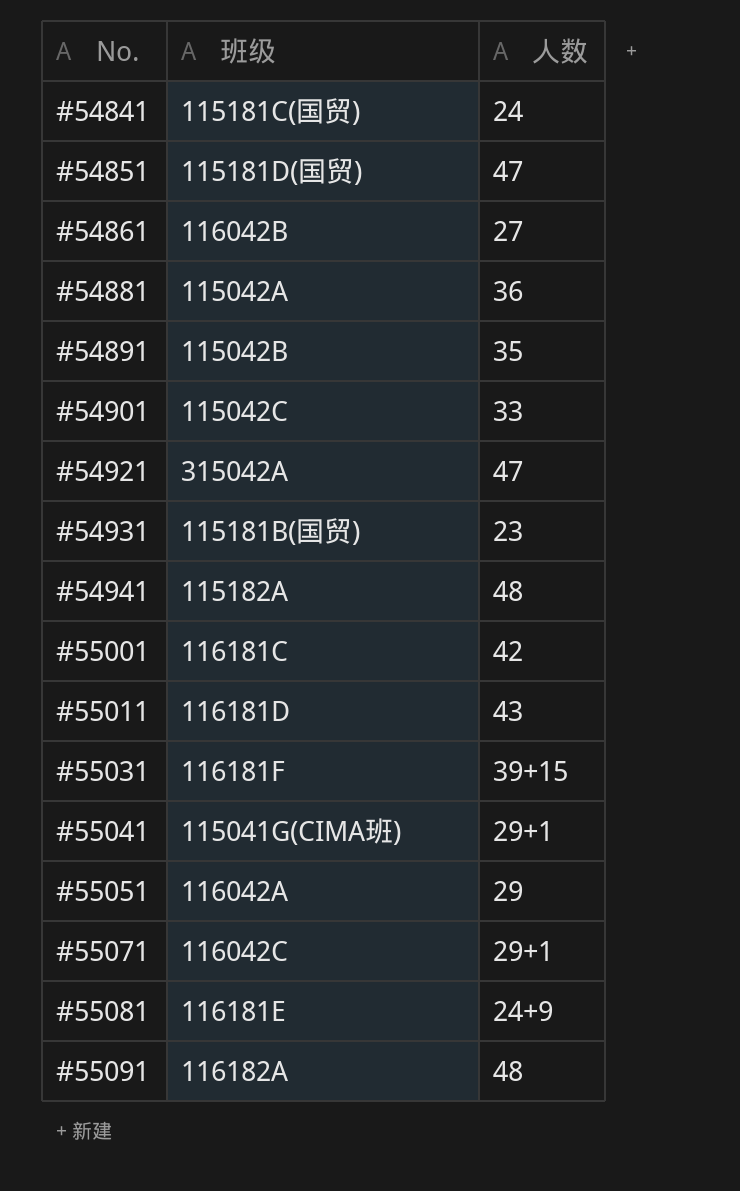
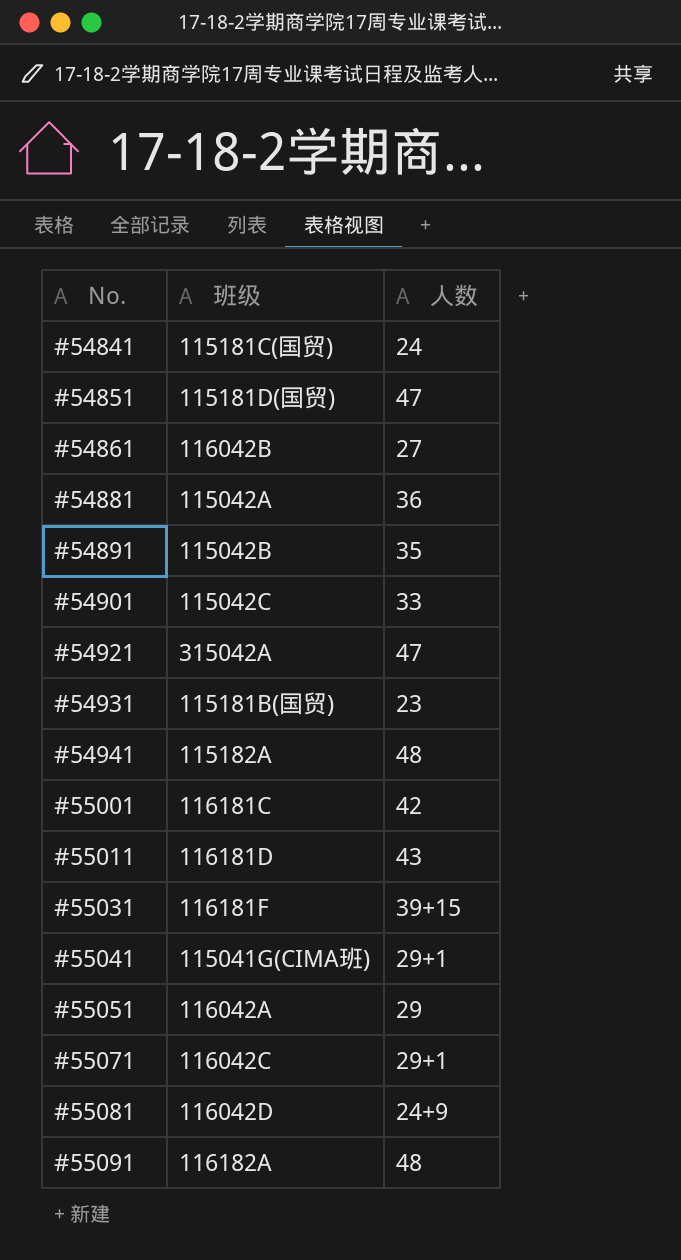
#55081 | 班级: 116181E -> 116042D

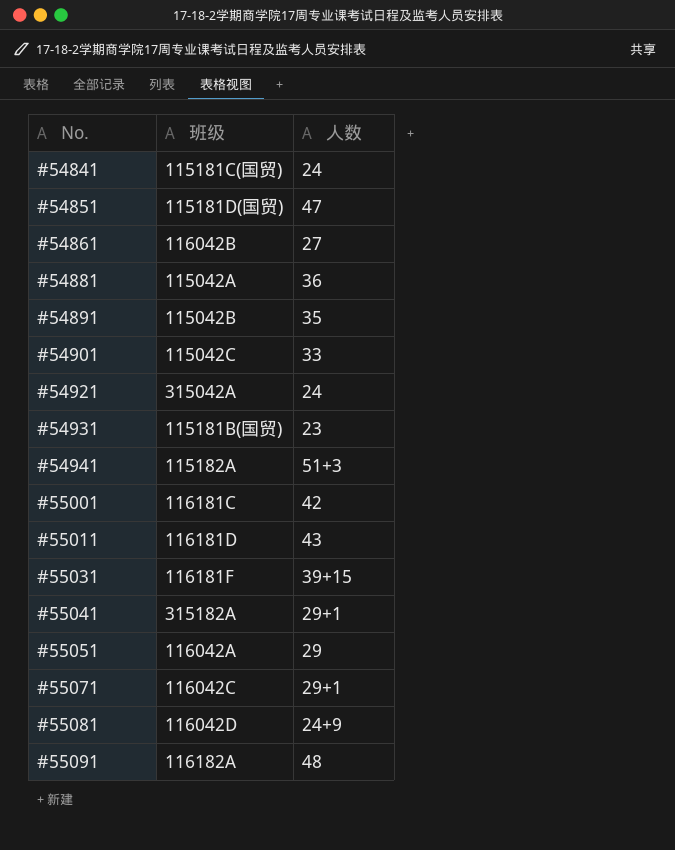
#54921 | 人数: 47 -> 24
#54941 | 人数: 48 -> 51+3
#55041 | 班级: 115041G(CIMA班) -> 315182A

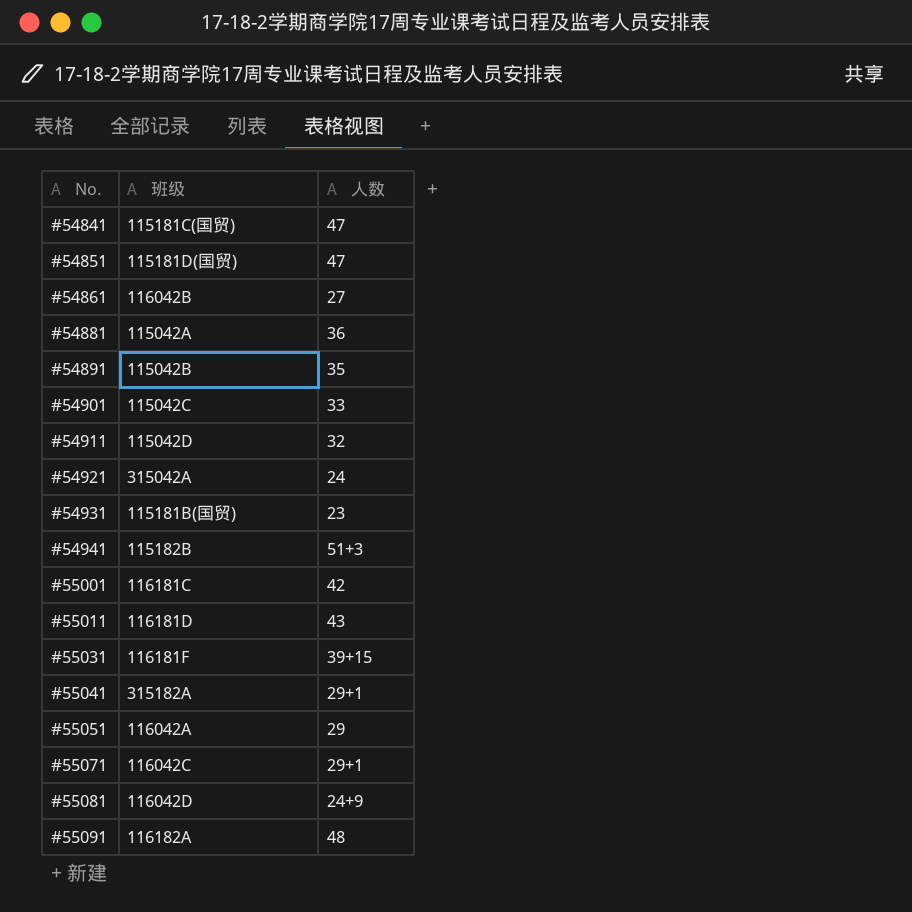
#54841 | 人数: 24 -> 47
row #54911: none -> 115042D | 32
#54941 | 班级: 115182A -> 115182B

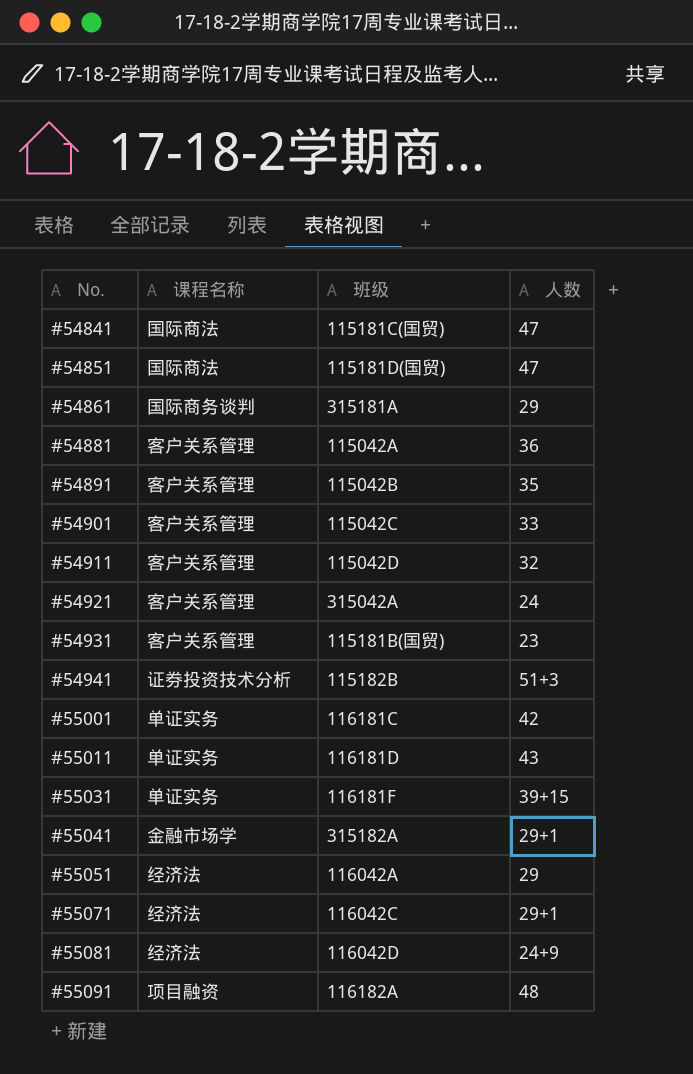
column 课程名称 | position: none -> 2
#54861 | 班级: 116042B -> 315181A
#54861 | 人数: 27 -> 29

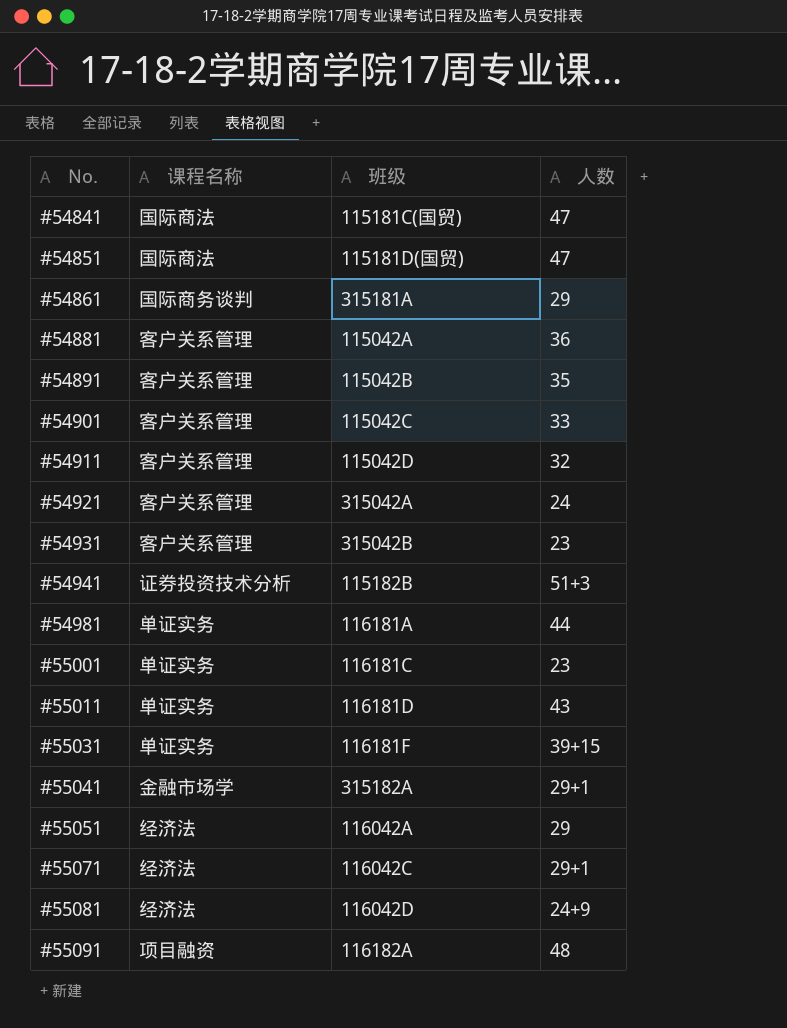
#54931 | 班级: 115181B(国贸) -> 315042B
row #54981: none -> 单证实务 | 116181A | 44
#55001 | 人数: 42 -> 23

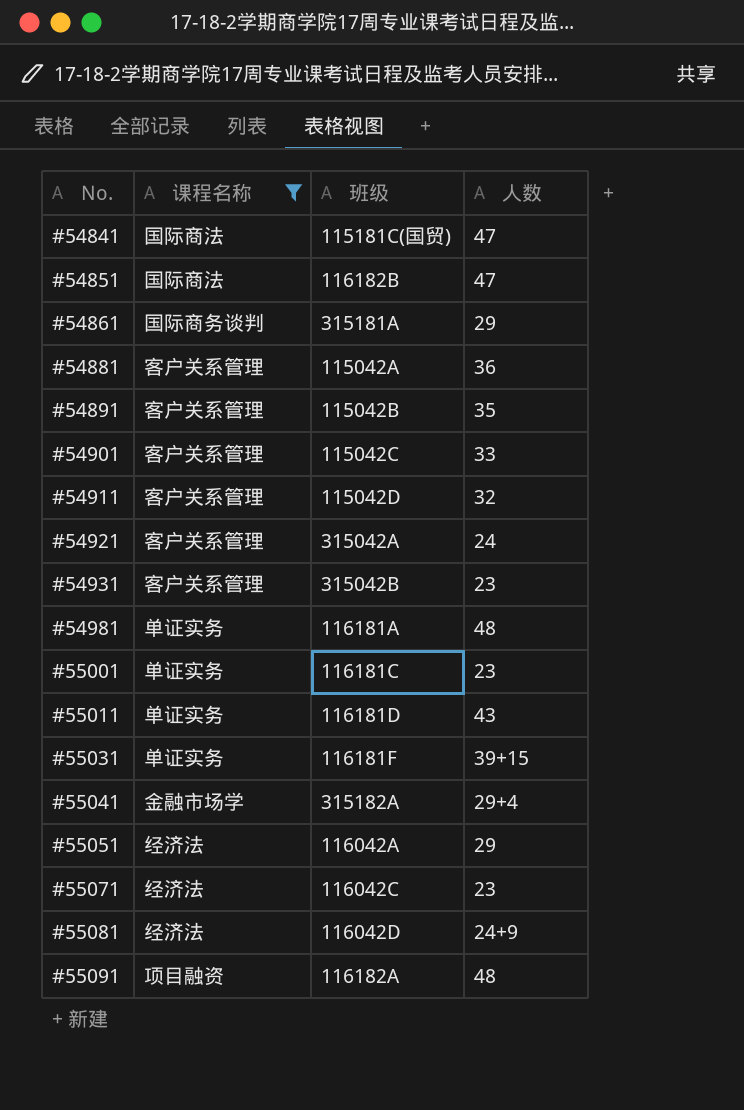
filter: none -> 课程名称 != 证券投资技术分析
#54851 | 班级: 115181D(国贸) -> 116182B
#54981 | 人数: 44 -> 48
#55041 | 人数: 29+1 -> 29+4
#55071 | 人数: 29+1 -> 23

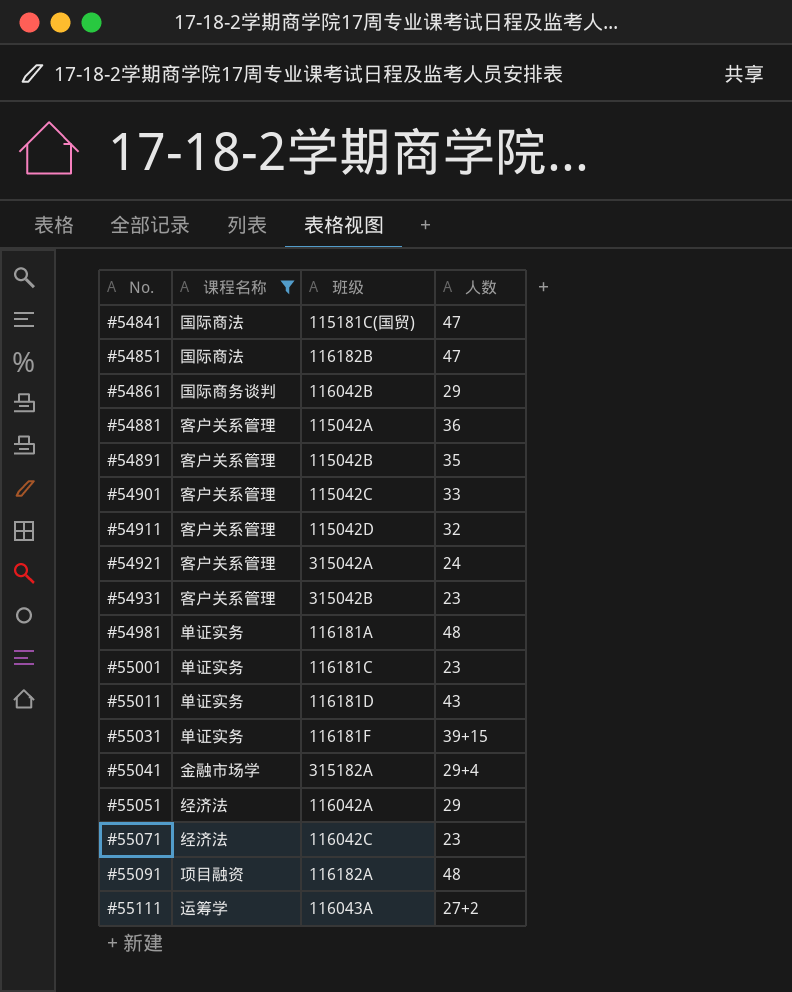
row #55081: 经济法 | 116042D | 24+9 -> none
#54861 | 班级: 315181A -> 116042B
row #55111: none -> 运筹学 | 116043A | 27+2

